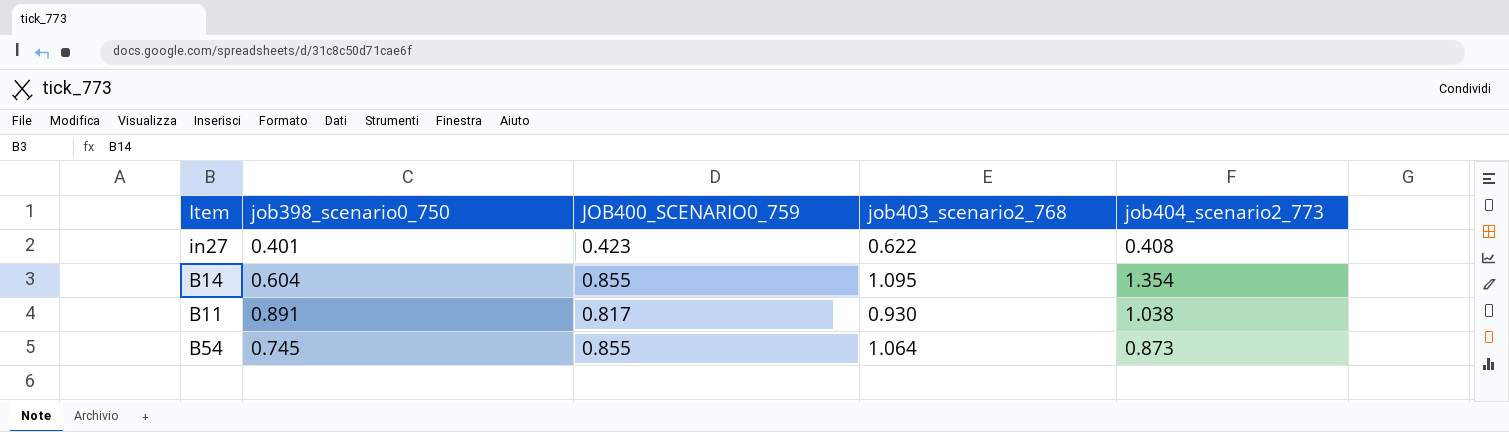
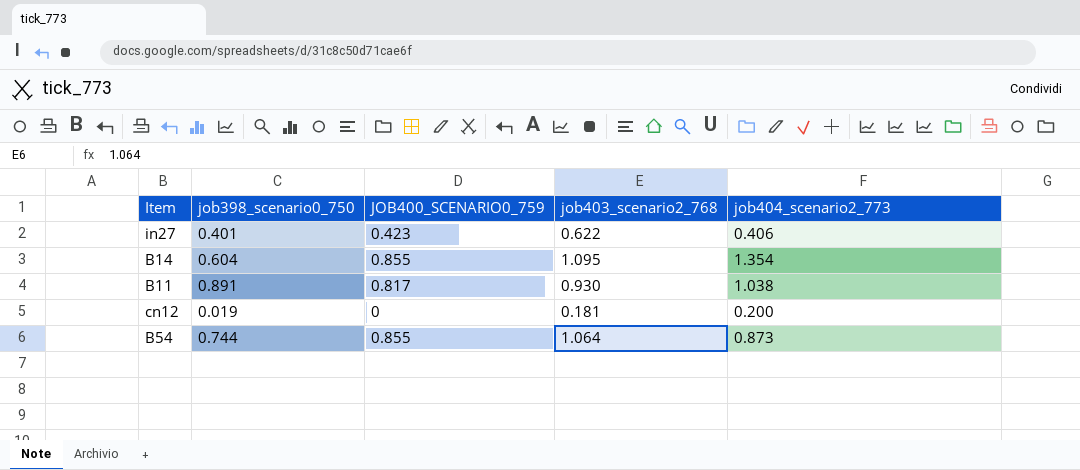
in27 | job404_scenario2_773: 0.408 -> 0.406
row cn12: none -> 0.019 | 0 | 0.181 | 0.200
B54 | job398_scenario0_750: 0.745 -> 0.744

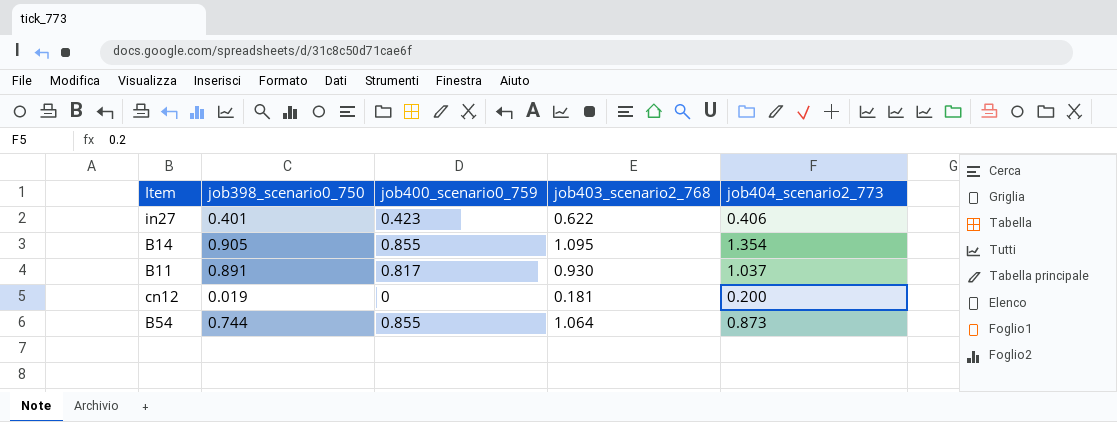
column name: JOB400_SCENARIO0_759 -> job400_scenario0_759
B14 | job398_scenario0_750: 0.604 -> 0.905
B11 | job404_scenario2_773: 1.038 -> 1.037

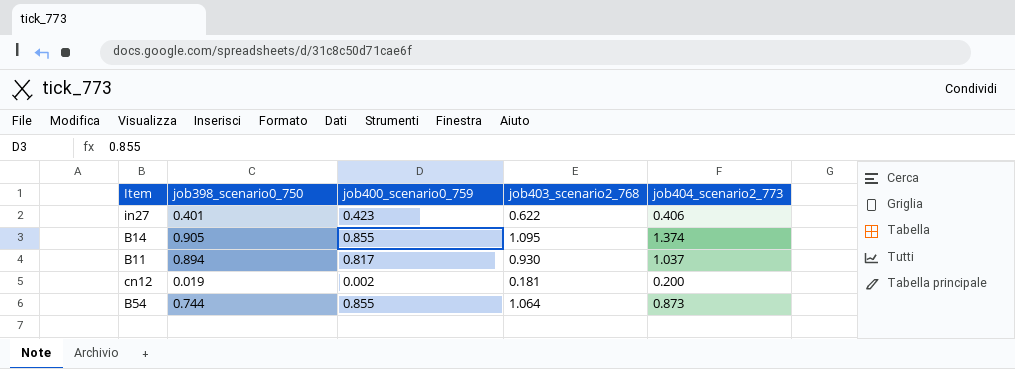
B14 | job404_scenario2_773: 1.354 -> 1.374
B11 | job398_scenario0_750: 0.891 -> 0.894
cn12 | job400_scenario0_759: 0 -> 0.002

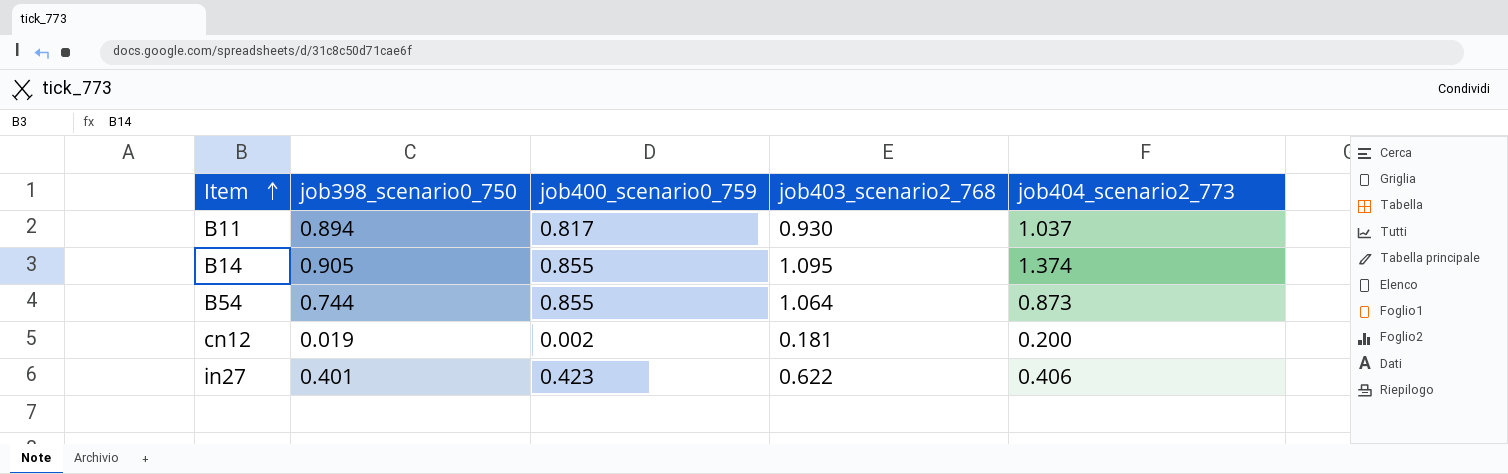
row order: none -> Item ascending

